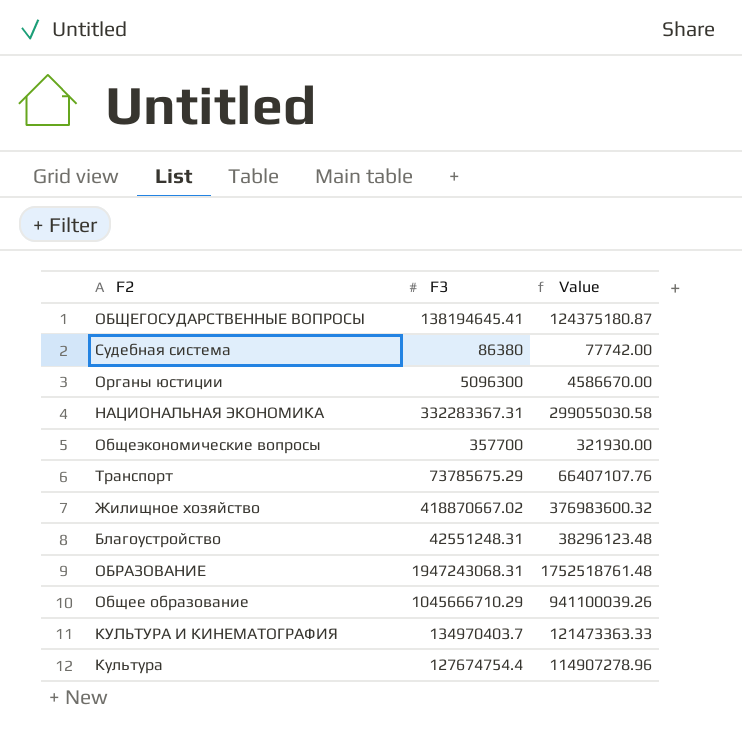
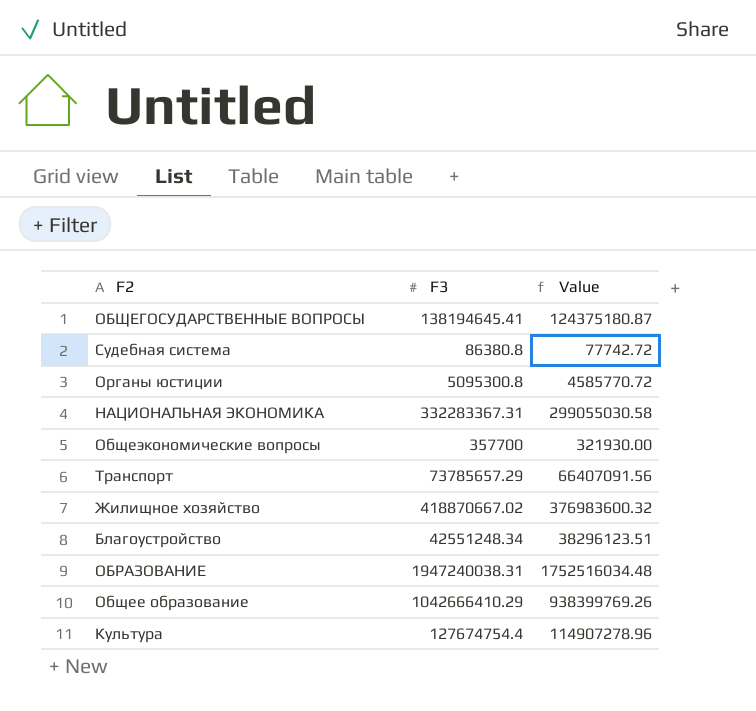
row КУЛЬТУРА И КИНЕМАТОГРАФИЯ: 134970403.7 | 121473363.33 -> none
Судебная система | F3: 86380 -> 86380.8
Судебная система | Value: 77742.00 -> 77742.72
Органы юстиции | F3: 5096300 -> 5095300.8
Органы юстиции | Value: 4586670.00 -> 4585770.72
Транспорт | F3: 73785675.29 -> 73785657.29
Транспорт | Value: 66407107.76 -> 66407091.56
Благоустройство | F3: 42551248.31 -> 42551248.34
Благоустройство | Value: 38296123.48 -> 38296123.51
ОБРАЗОВАНИЕ | F3: 1947243068.31 -> 1947240038.31
ОБРАЗОВАНИЕ | Value: 1752518761.48 -> 1752516034.48
Общее образование | F3: 1045666710.29 -> 1042666410.29
Общее образование | Value: 941100039.26 -> 938399769.26

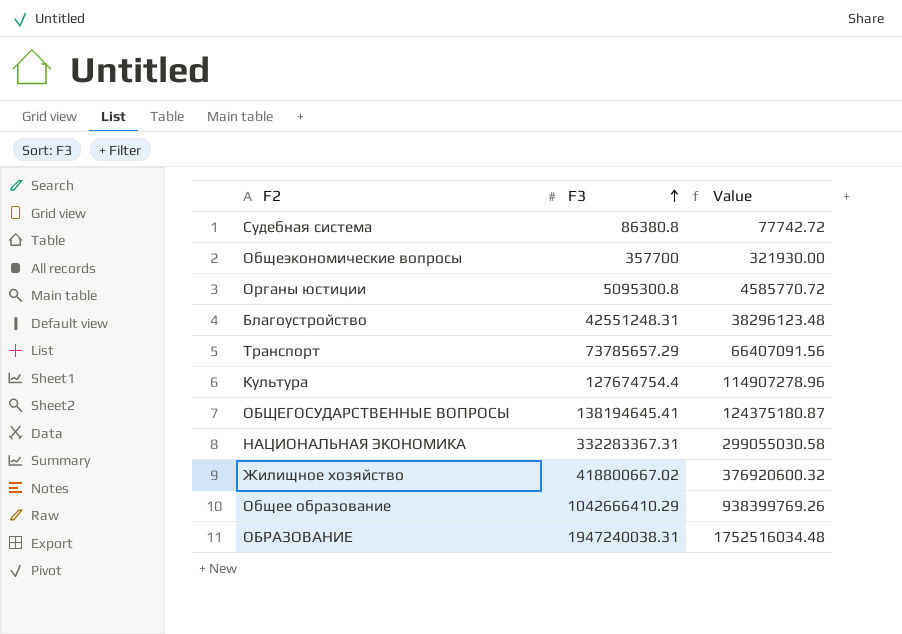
row order: none -> F3 ascending
Благоустройство | F3: 42551248.34 -> 42551248.31
Благоустройство | Value: 38296123.51 -> 38296123.48
Жилищное хозяйство | F3: 418870667.02 -> 418800667.02
Жилищное хозяйство | Value: 376983600.32 -> 376920600.32

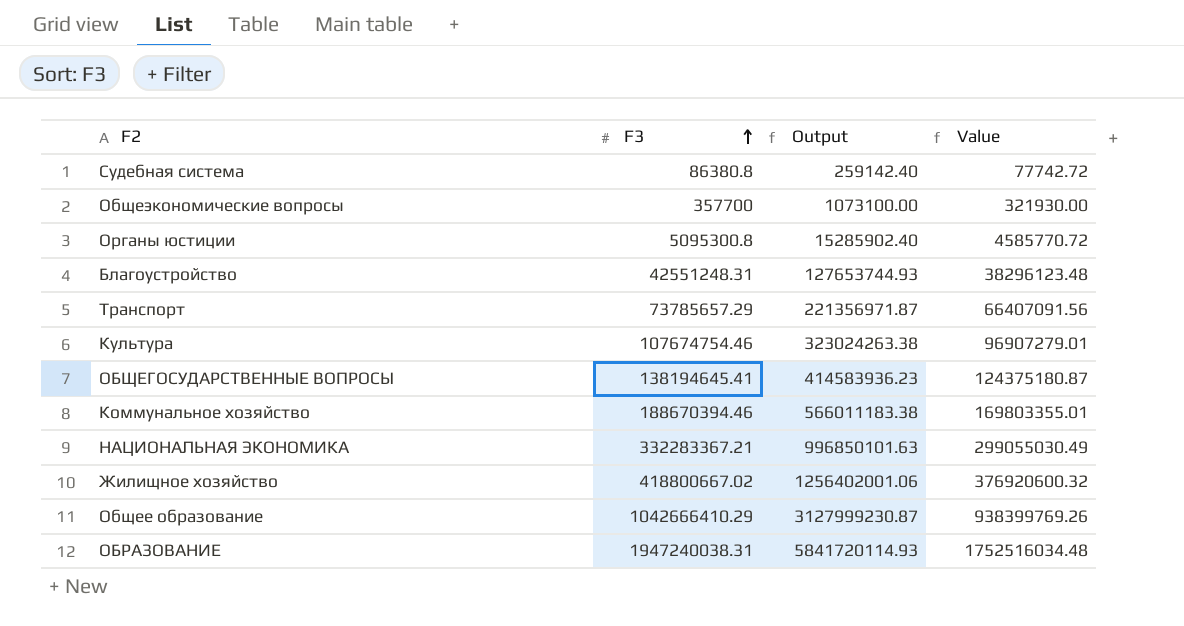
column Output | formula: none -> [F3] * 3
Культура | F3: 127674754.4 -> 107674754.46
Культура | Value: 114907278.96 -> 96907279.01
row Коммунальное хозяйство: none -> 188670394.46 | 566011183.38 | 169803355.01
НАЦИОНАЛЬНАЯ ЭКОНОМИКА | F3: 332283367.31 -> 332283367.21
НАЦИОНАЛЬНАЯ ЭКОНОМИКА | Value: 299055030.58 -> 299055030.49

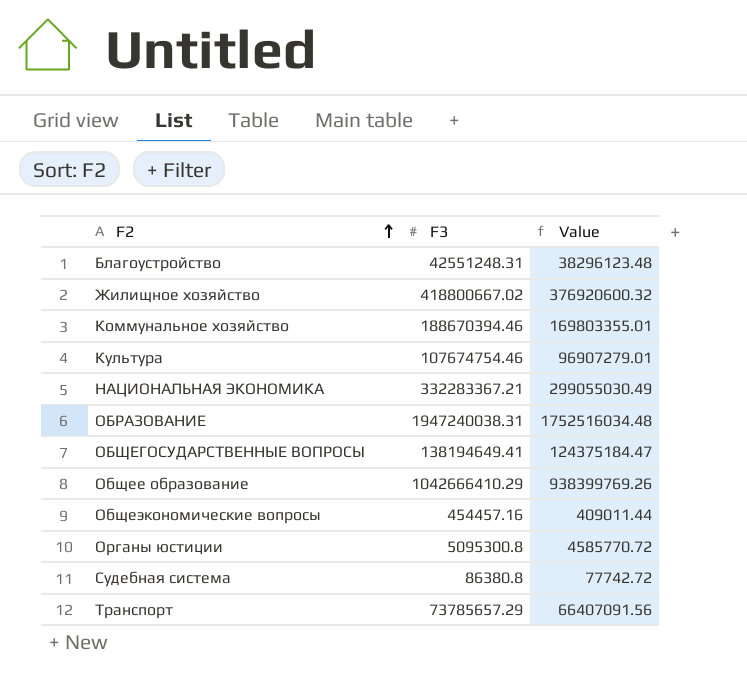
row order: F3 ascending -> F2 ascending
column Output | formula: [F3] * 3 -> none
ОБЩЕГОСУДАРСТВЕННЫЕ ВОПРОСЫ | F3: 138194645.41 -> 138194649.41
ОБЩЕГОСУДАРСТВЕННЫЕ ВОПРОСЫ | Value: 124375180.87 -> 124375184.47
Общеэкономические вопросы | F3: 357700 -> 454457.16
Общеэкономические вопросы | Value: 321930.00 -> 409011.44

